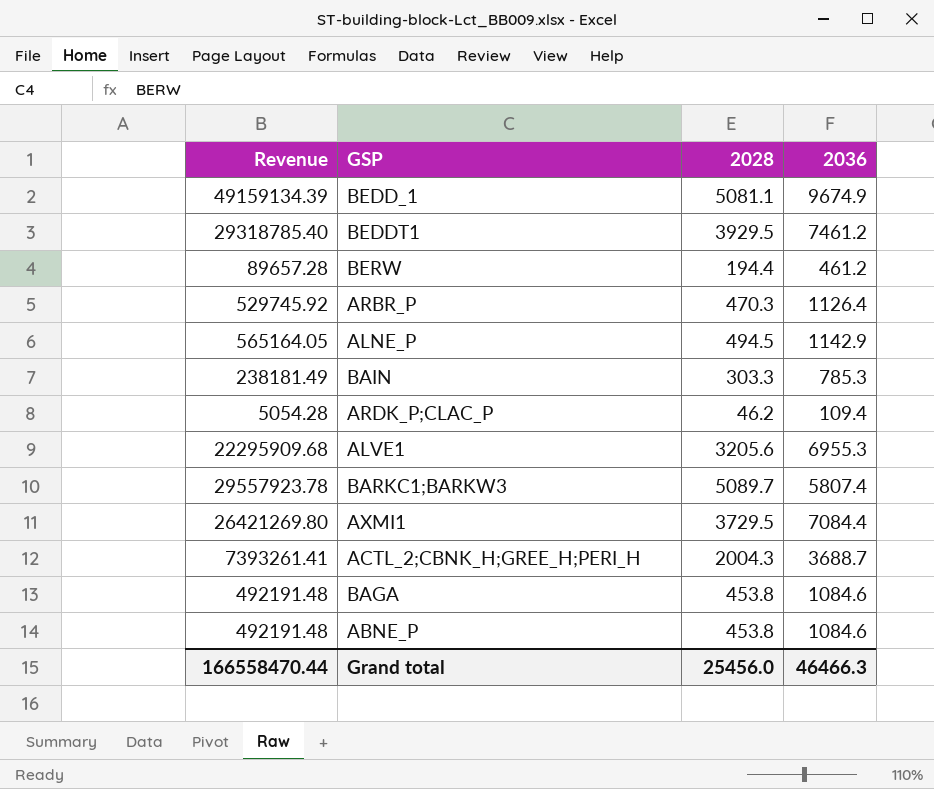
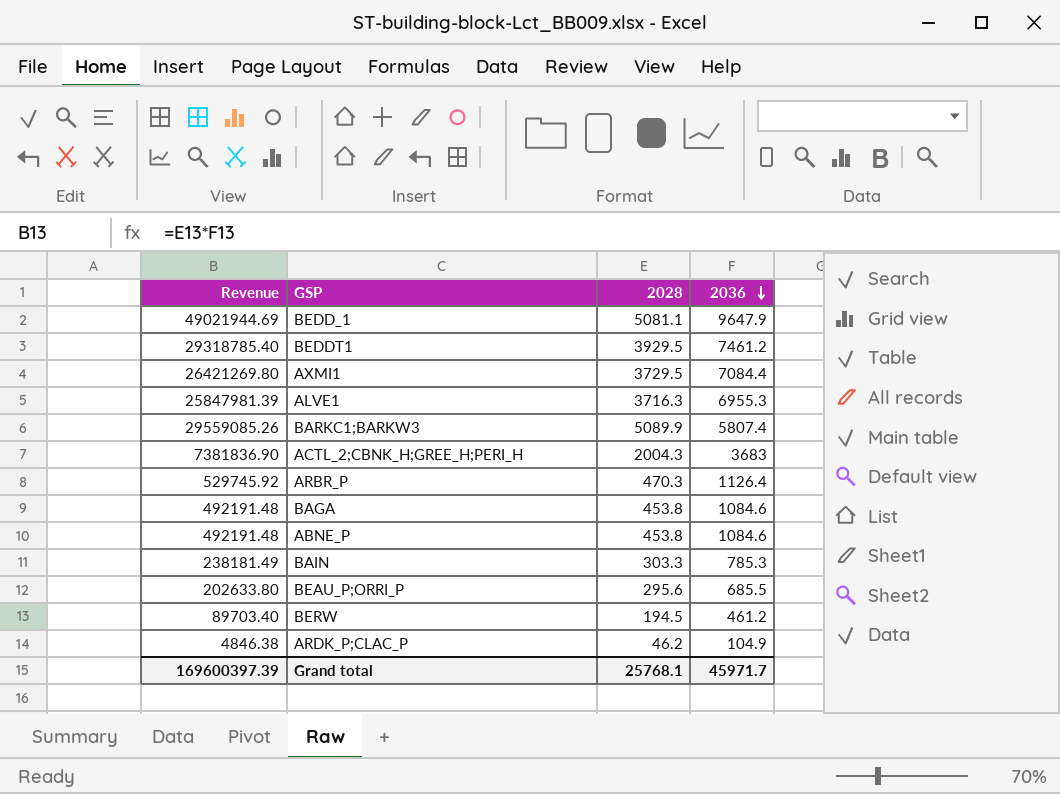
row order: none -> 2036 descending
row ALNE_P: 565164.05 | 494.5 | 1142.9 -> none
BEDD_1 | Revenue: 49159134.39 -> 49021944.69
BEDD_1 | 2036: 9674.9 -> 9647.9
ALVE1 | Revenue: 22295909.68 -> 25847981.39
ALVE1 | 2028: 3205.6 -> 3716.3
BARKC1;BARKW3 | Revenue: 29557923.78 -> 29559085.26
BARKC1;BARKW3 | 2028: 5089.7 -> 5089.9
ACTL_2;CBNK_H;GREE_H;PERI_H | Revenue: 7393261.41 -> 7381836.90
ACTL_2;CBNK_H;GREE_H;PERI_H | 2036: 3688.7 -> 3683
row BEAU_P;ORRI_P: none -> 202633.80 | 295.6 | 685.5
BERW | Revenue: 89657.28 -> 89703.40
BERW | 2028: 194.4 -> 194.5
ARDK_P;CLAC_P | Revenue: 5054.28 -> 4846.38
ARDK_P;CLAC_P | 2036: 109.4 -> 104.9
Grand total | Revenue: 166558470.44 -> 169600397.39
Grand total | 2028: 25456.0 -> 25768.1
Grand total | 2036: 46466.3 -> 45971.7

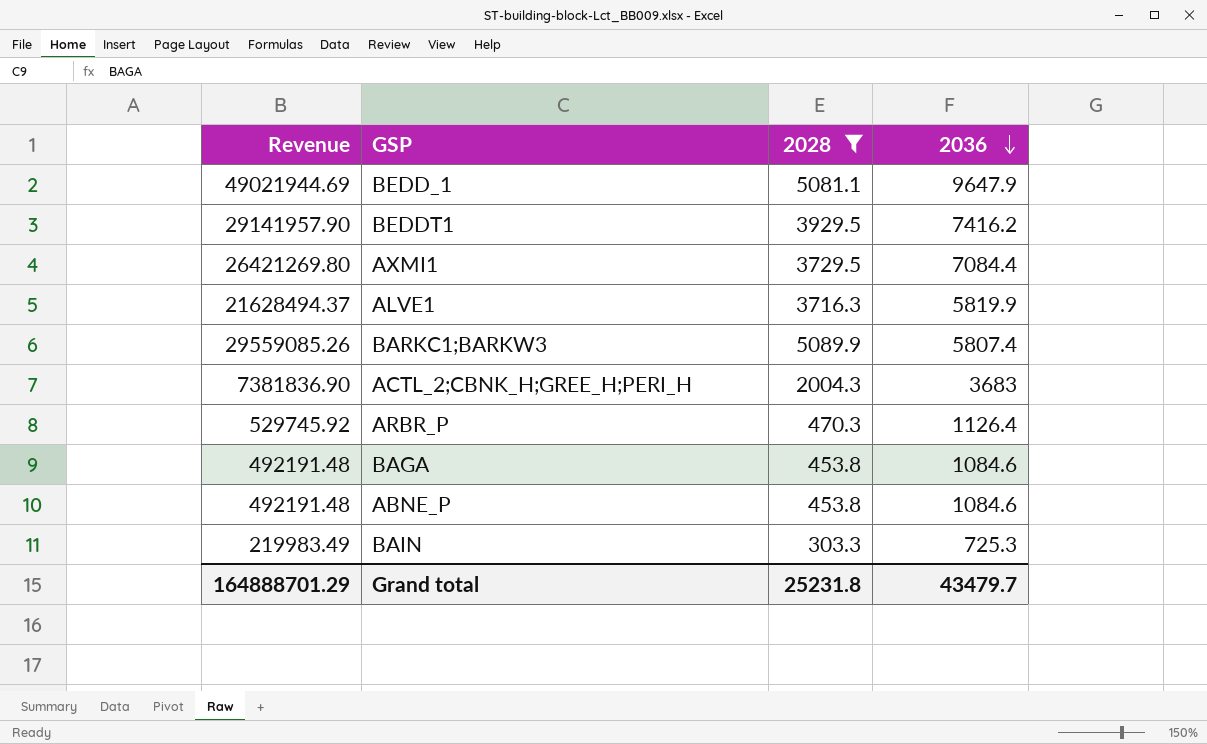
filter: none -> 2028 >= 303.3
BEDDT1 | Revenue: 29318785.40 -> 29141957.90
BEDDT1 | 2036: 7461.2 -> 7416.2
ALVE1 | Revenue: 25847981.39 -> 21628494.37
ALVE1 | 2036: 6955.3 -> 5819.9
BAIN | Revenue: 238181.49 -> 219983.49
BAIN | 2036: 785.3 -> 725.3
Grand total | Revenue: 169600397.39 -> 164888701.29
Grand total | 2028: 25768.1 -> 25231.8
Grand total | 2036: 45971.7 -> 43479.7

